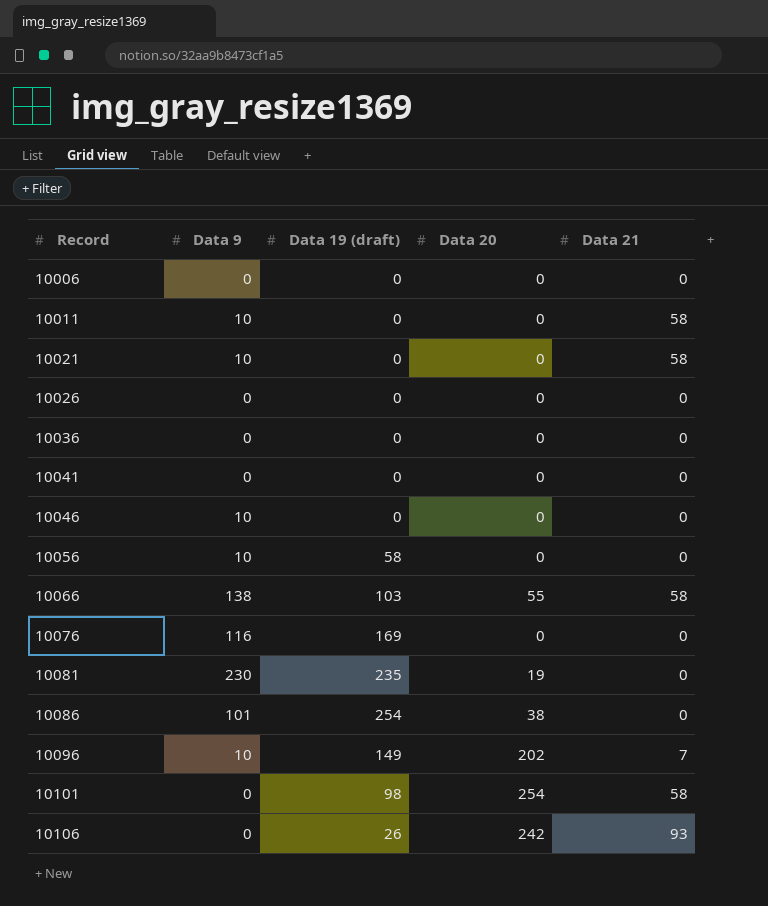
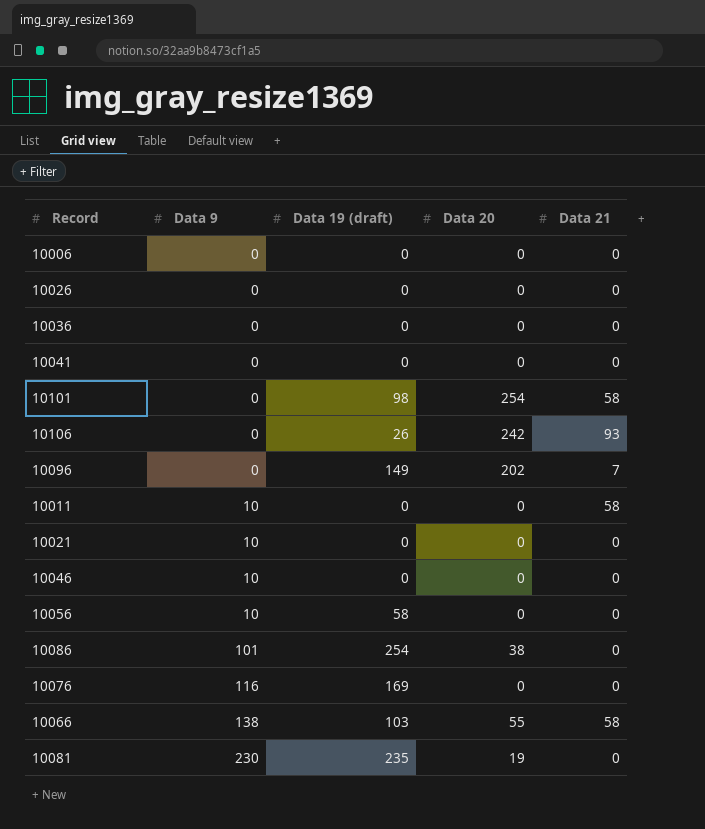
row order: Record ascending -> Data 9 ascending
10096 | Data 9: 10 -> 0
10021 | Data 21: 58 -> 0

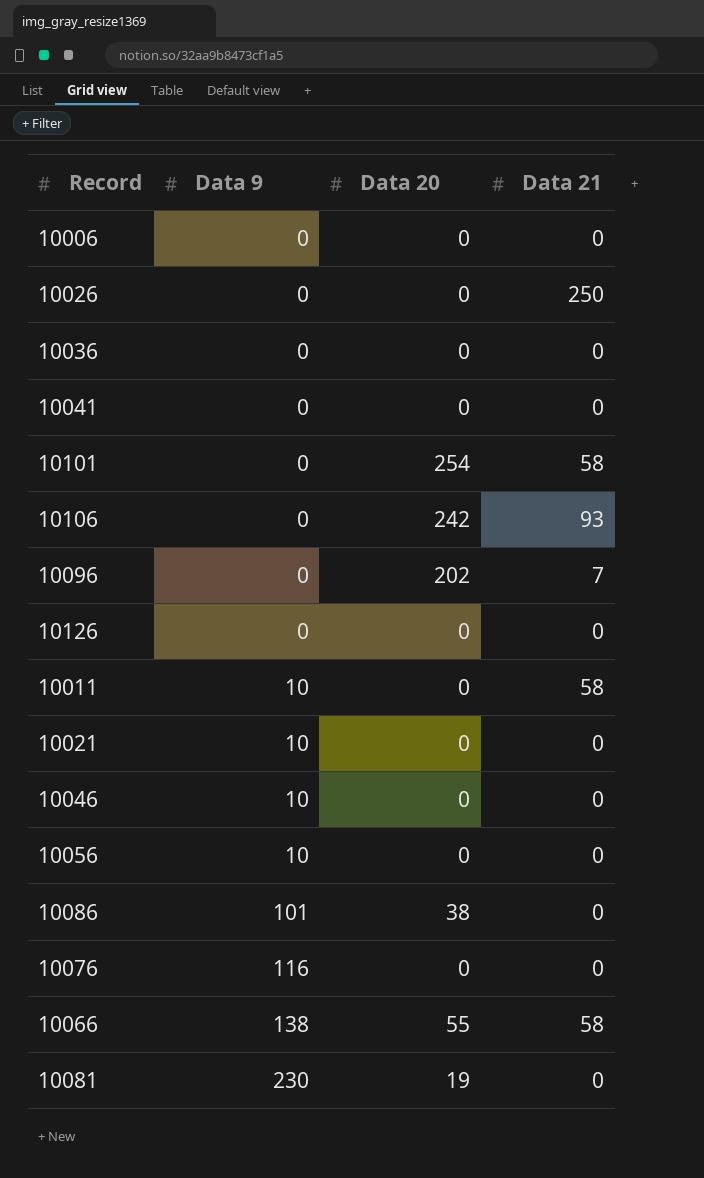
column Data 19 (draft) | position: 3 -> none
10026 | Data 21: 0 -> 250
row 10126: none -> 0 | 0 | 0

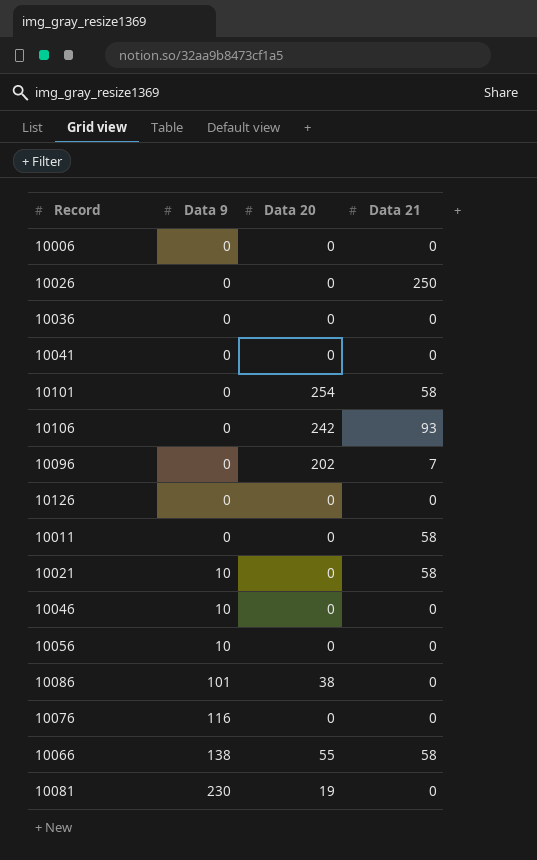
10011 | Data 9: 10 -> 0
10021 | Data 21: 0 -> 58

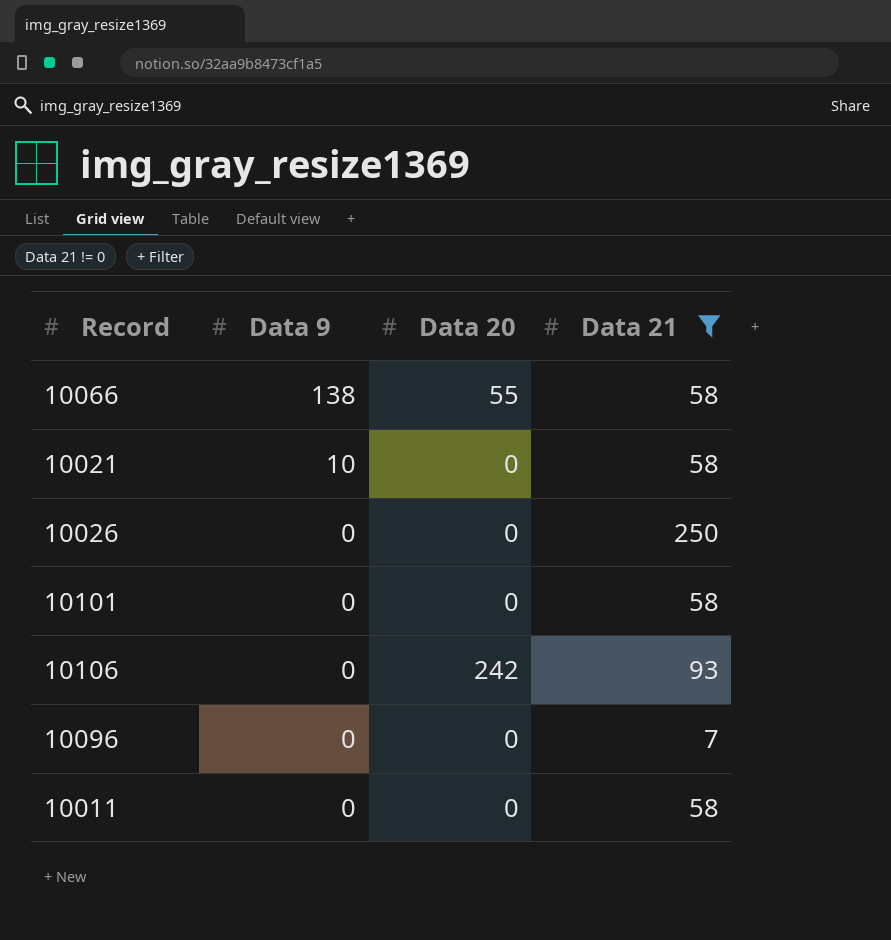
filter: none -> Data 21 != 0
row order: Data 9 ascending -> Data 9 descending
10101 | Data 20: 254 -> 0
10096 | Data 20: 202 -> 0

